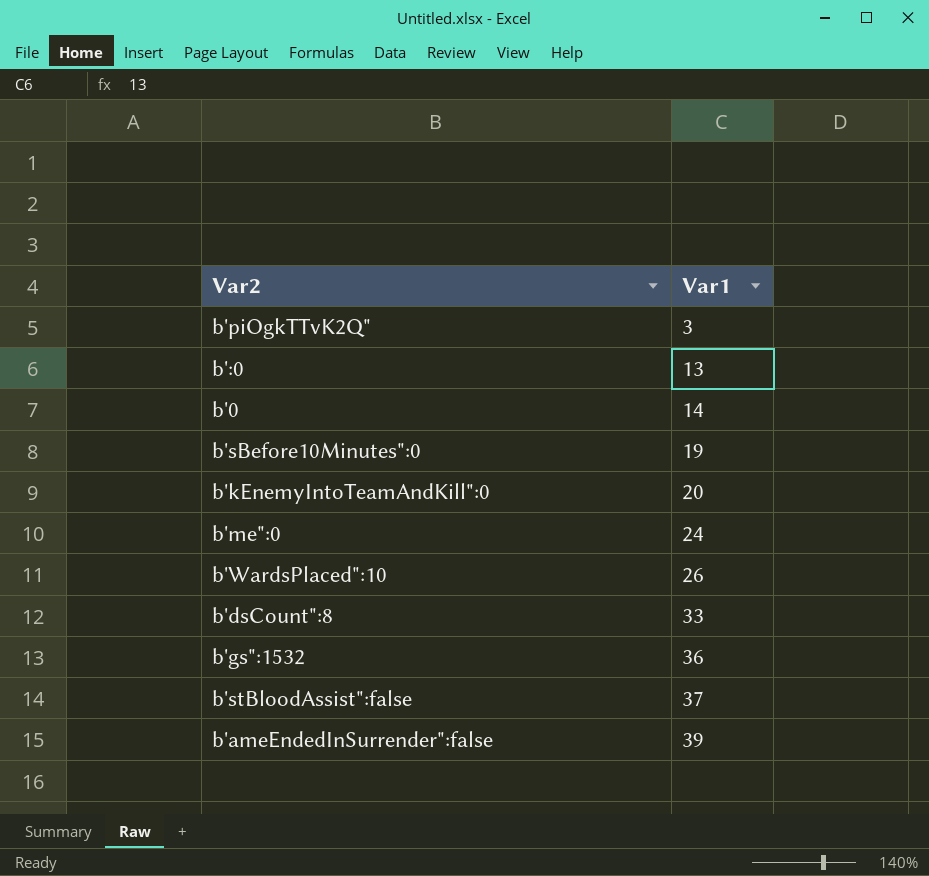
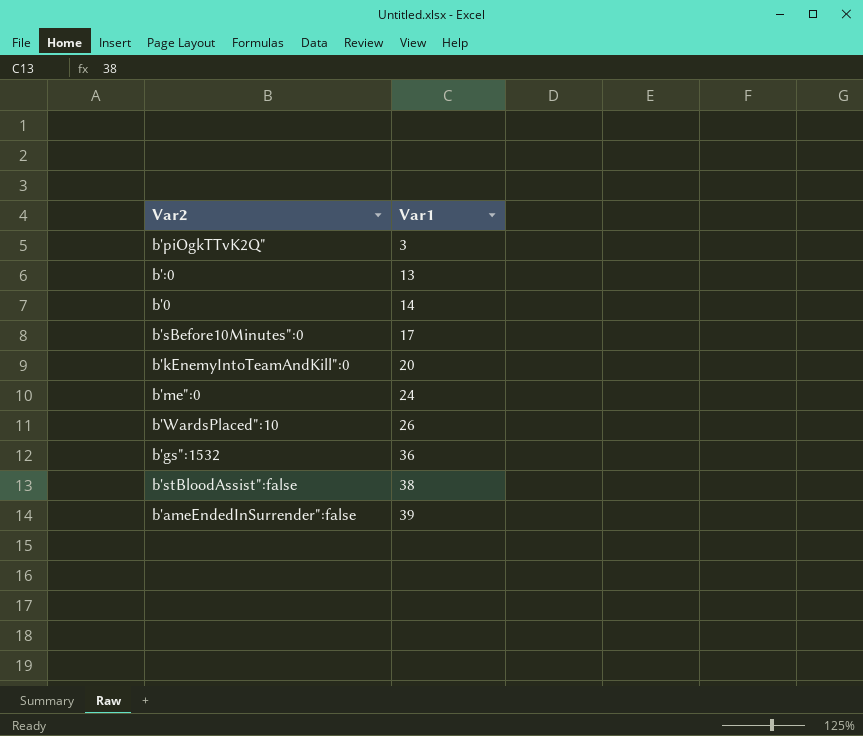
row b'dsCount":8: 33 -> none
b'sBefore10Minutes":0 | Var1: 19 -> 17
b'stBloodAssist":false | Var1: 37 -> 38

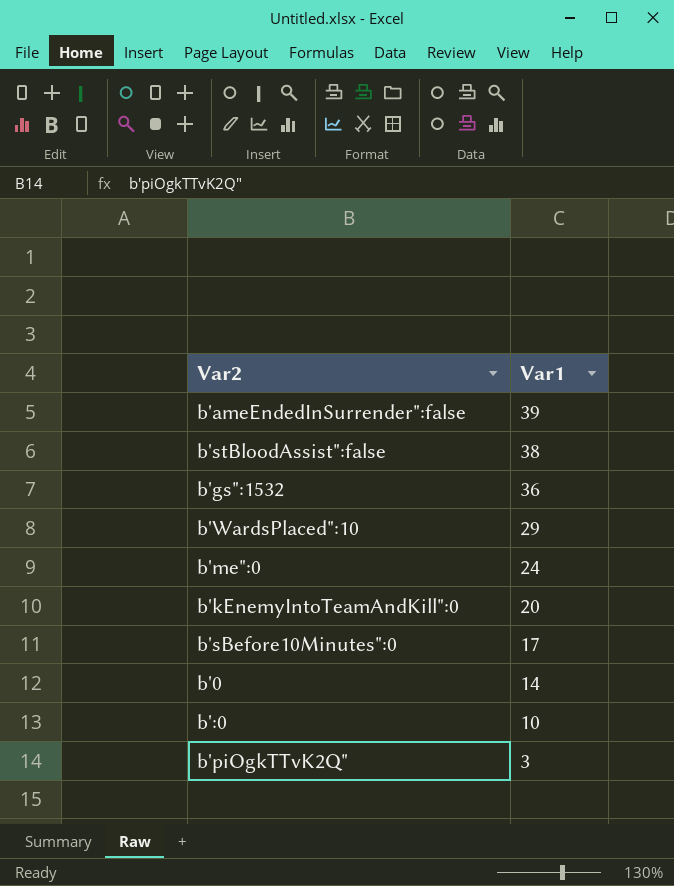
row order: Var1 ascending -> Var1 descending
b'WardsPlaced":10 | Var1: 26 -> 29
b':0 | Var1: 13 -> 10

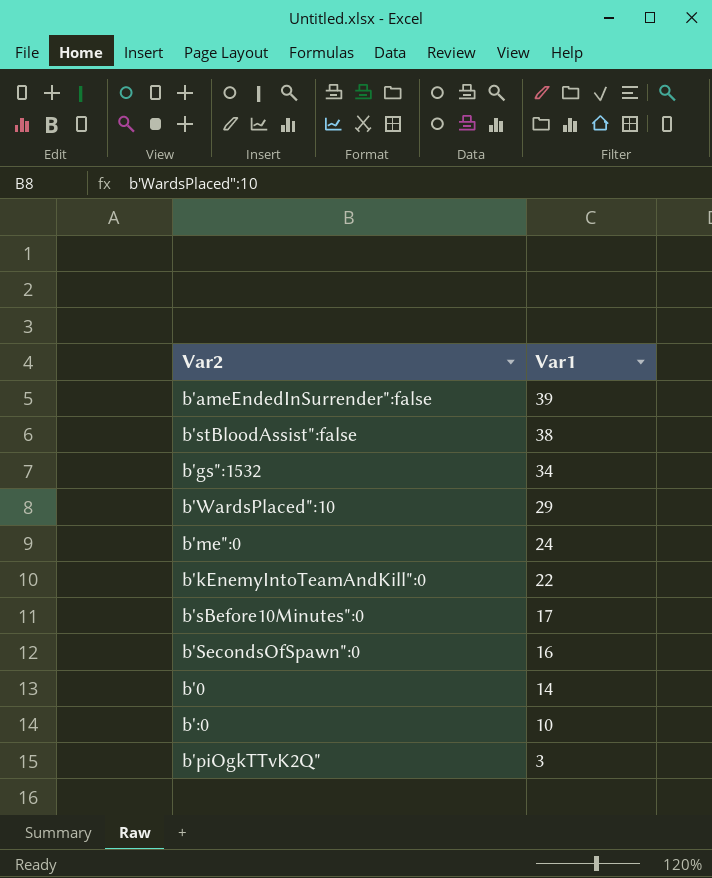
b'gs":1532 | Var1: 36 -> 34
b'kEnemyIntoTeamAndKill":0 | Var1: 20 -> 22
row b'SecondsOfSpawn":0: none -> 16

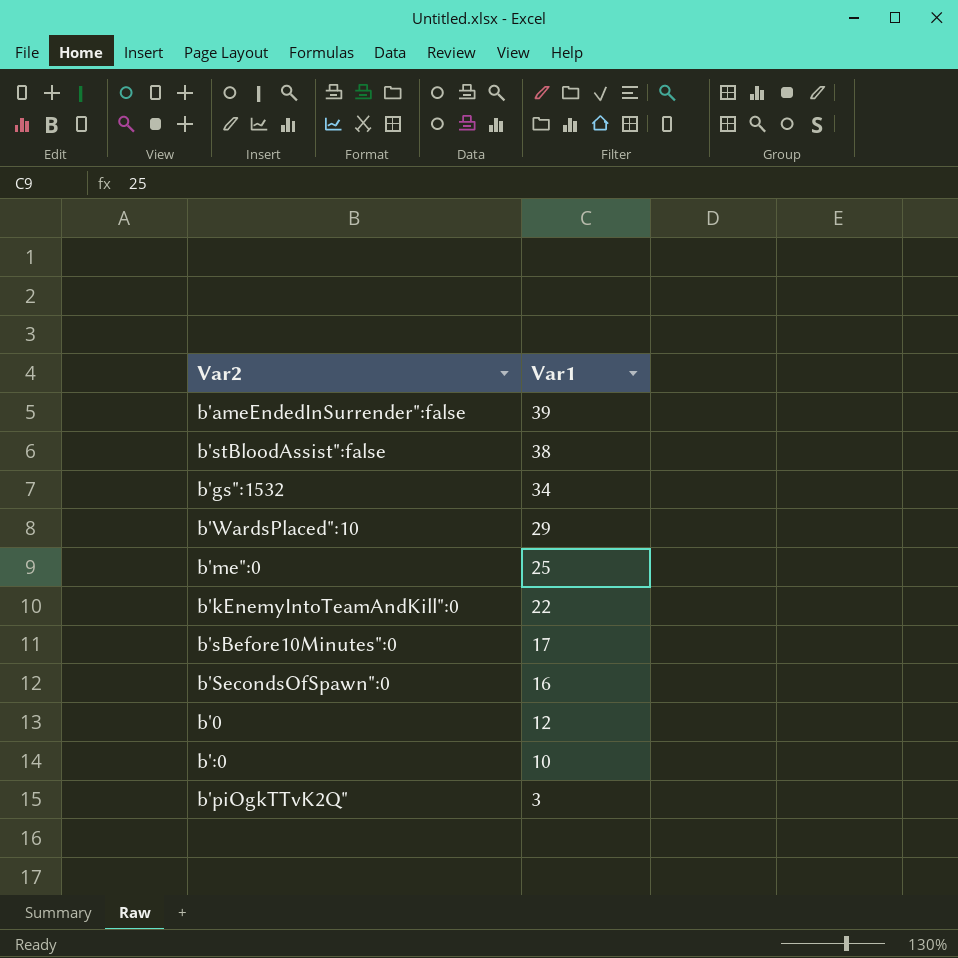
b'me":0 | Var1: 24 -> 25
b'0 | Var1: 14 -> 12

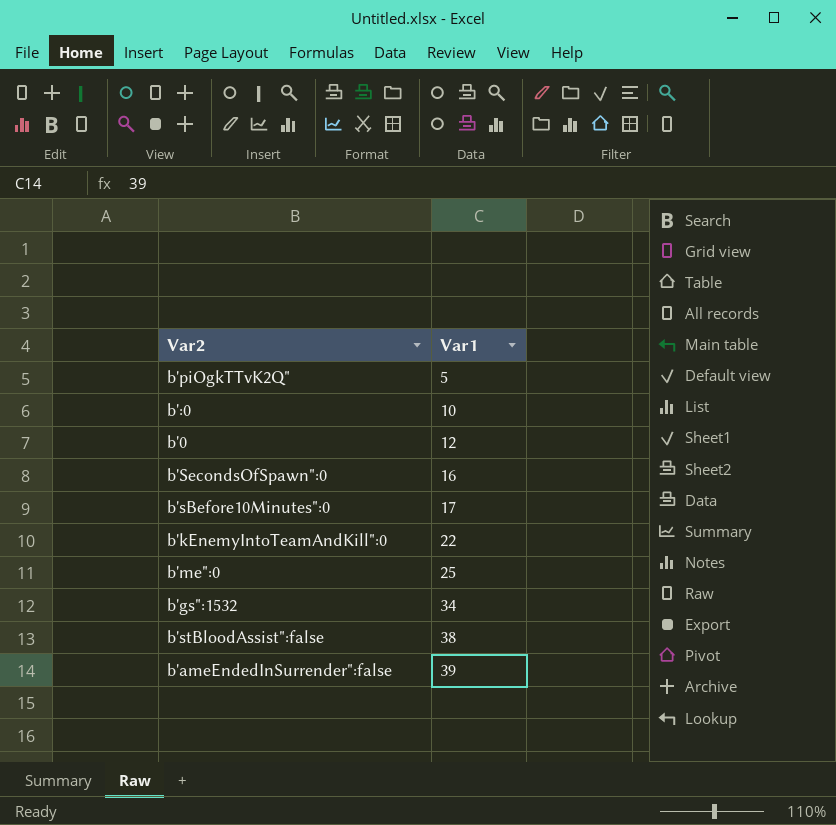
row order: Var1 descending -> Var1 ascending
row b'WardsPlaced":10: 29 -> none
b'piOgkTTvK2Q" | Var1: 3 -> 5

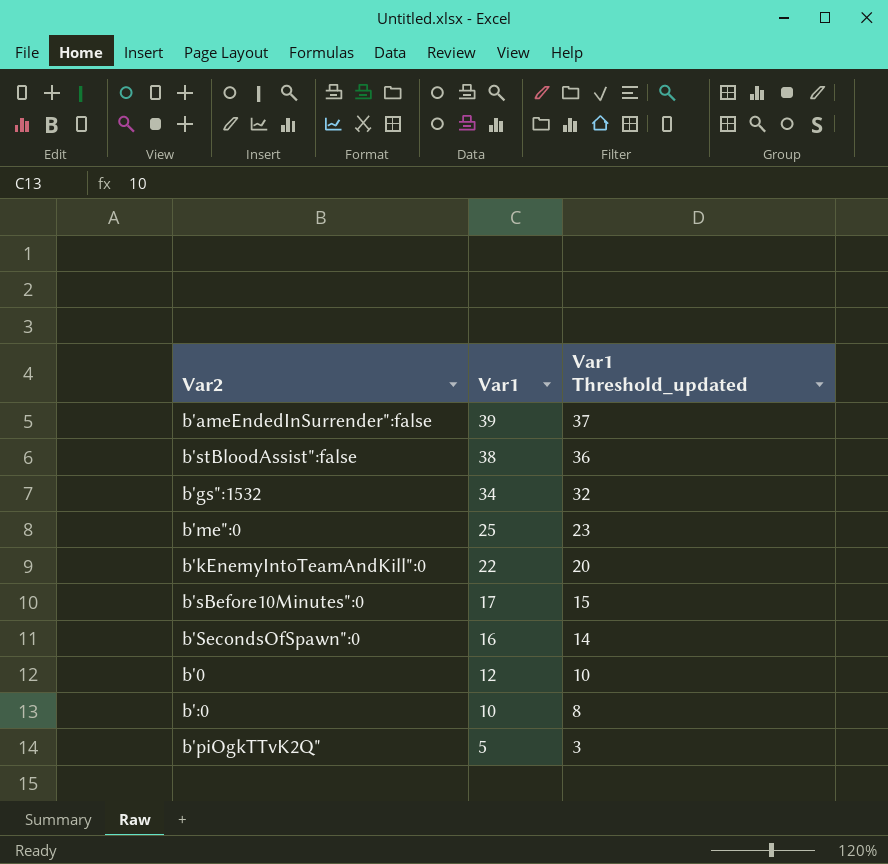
row order: Var1 ascending -> Var1 descending
column Var1 Threshold_updated | formula: none -> [Var1] - 2

